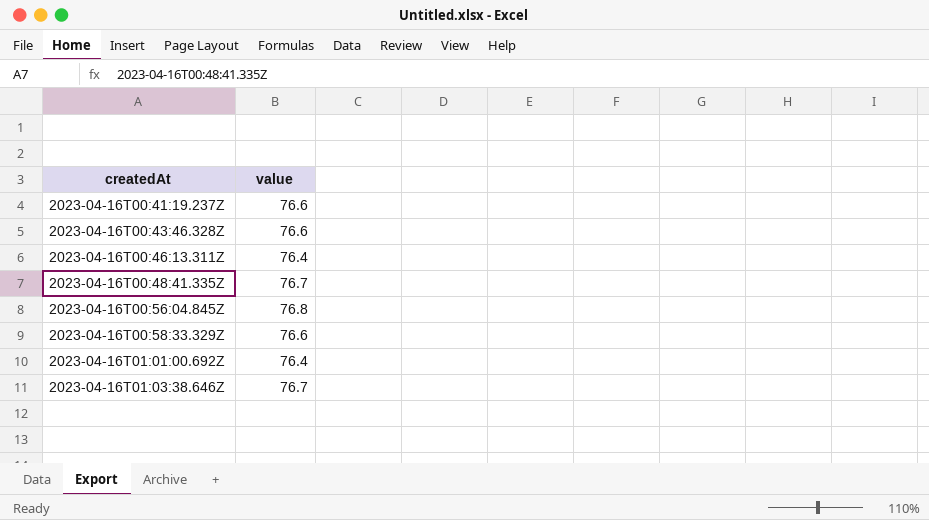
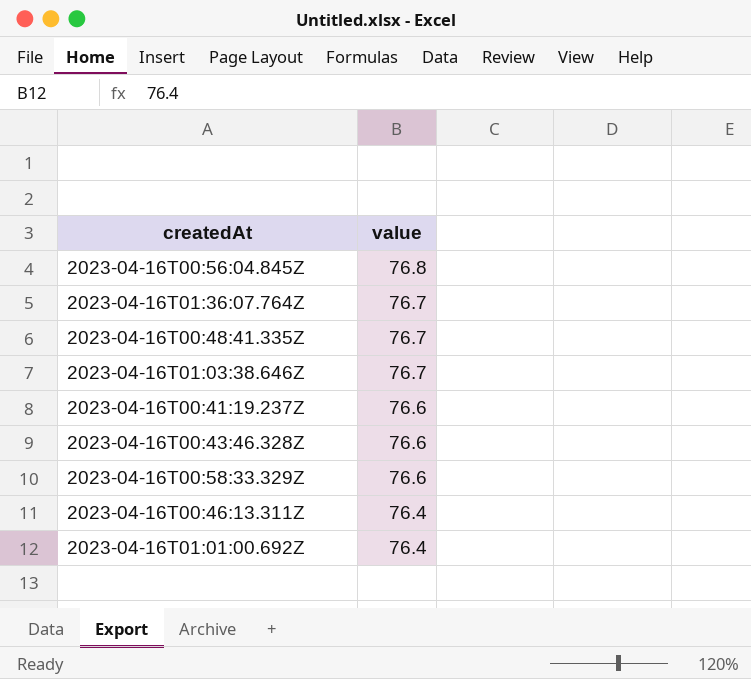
row order: createdAt ascending -> value descending
row 2023-04-16T01:36:07.764Z: none -> 76.7

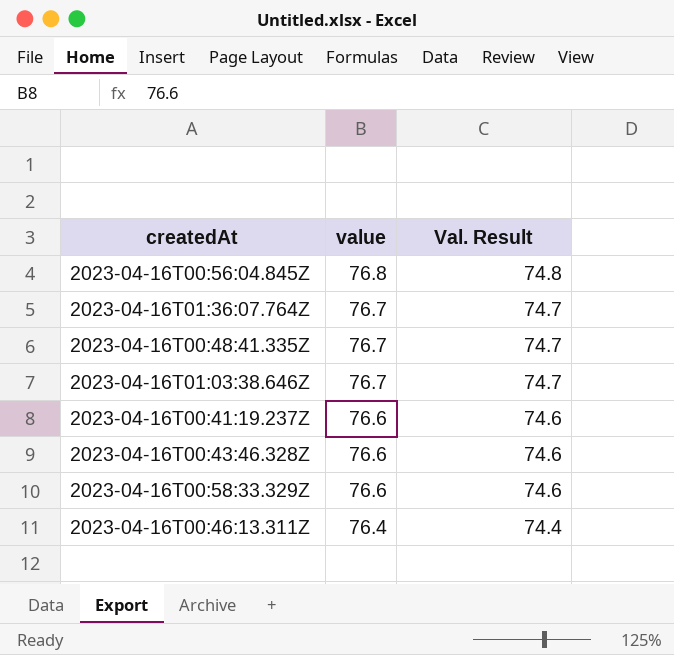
column Val. Result | formula: none -> [value] - 2
row 2023-04-16T01:01:00.692Z: 76.4 -> none

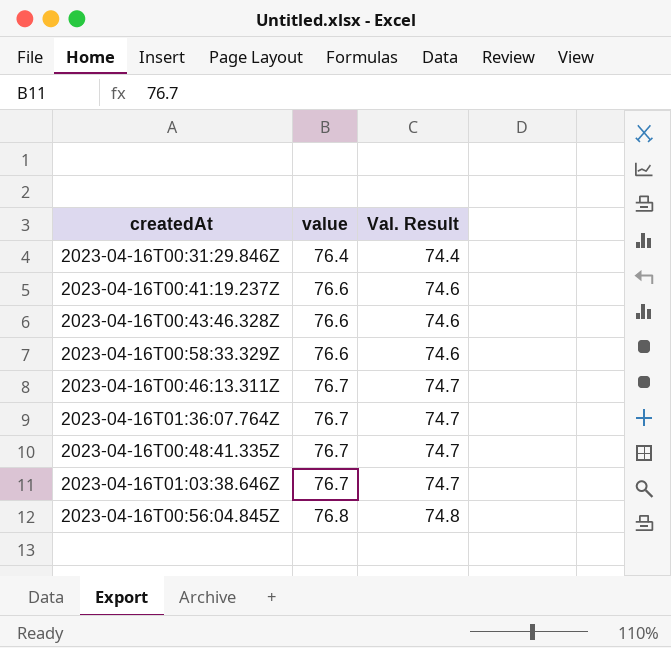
row order: value descending -> value ascending
row 2023-04-16T00:31:29.846Z: none -> 76.4 | 74.4
2023-04-16T00:46:13.311Z | value: 76.4 -> 76.7
2023-04-16T00:46:13.311Z | Val. Result: 74.4 -> 74.7

